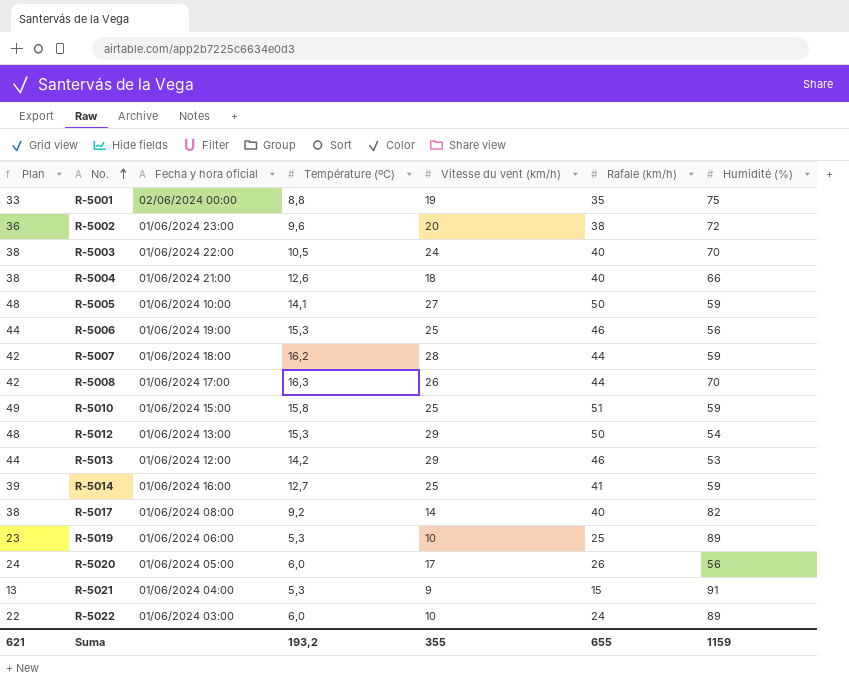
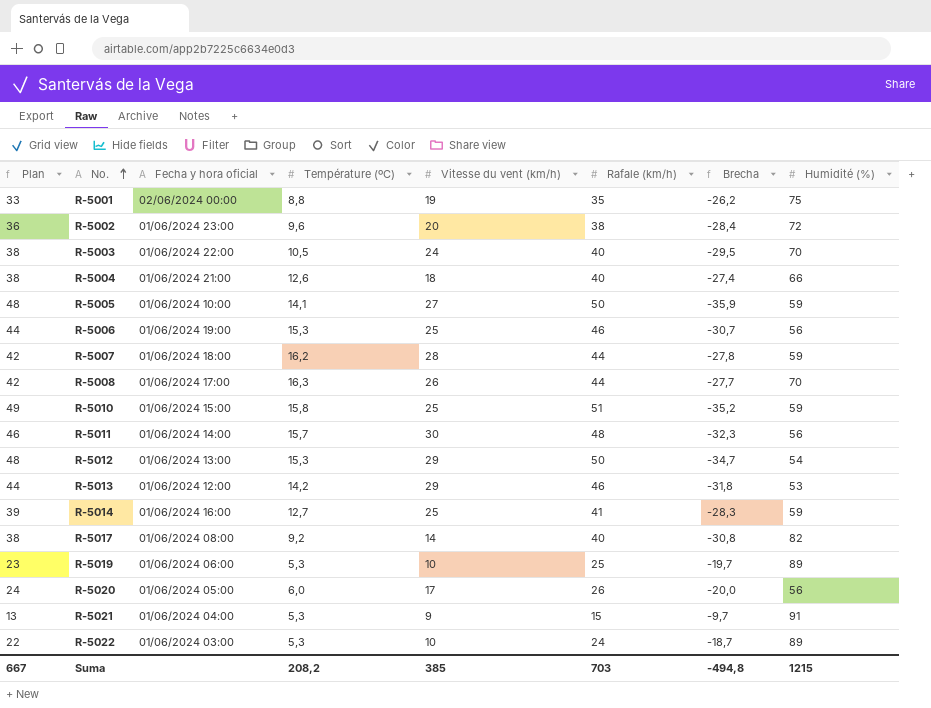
column Brecha | formula: none -> [Température (ºC)] - [Rafale (km/h)]
row R-5011: none -> 46 | 01/06/2024 14:00 | 15,7 | 30 | 48 | -32,3 | 56
R-5022 | Température (ºC): 6,0 -> 5,3
Suma | Plan: 621 -> 667
Suma | Température (ºC): 193,2 -> 208,2
Suma | Vitesse du vent (km/h): 355 -> 385
Suma | Rafale (km/h): 655 -> 703
Suma | Humidité (%): 1159 -> 1215

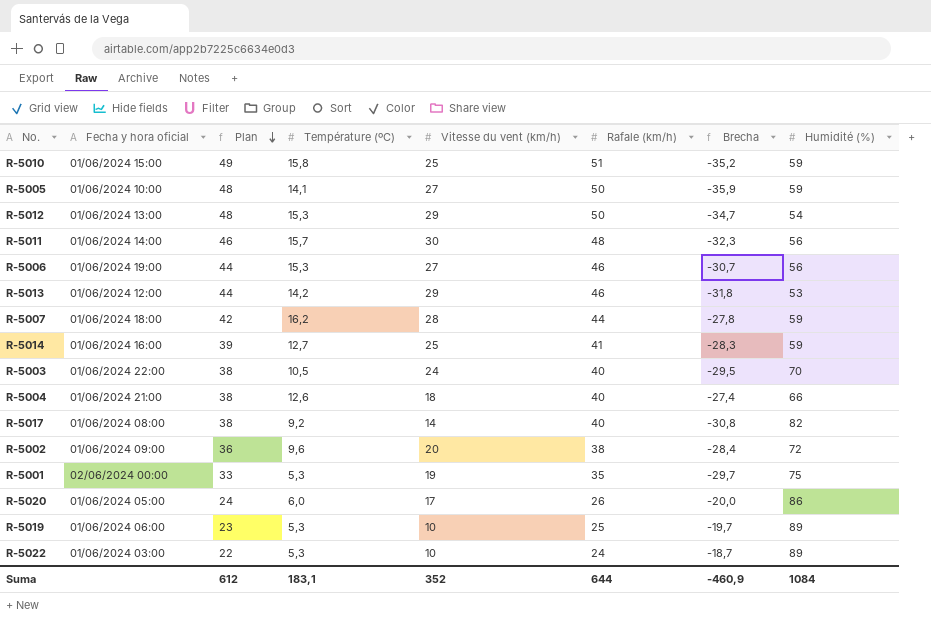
row order: No. ascending -> Plan descending
column Plan | position: 1 -> 3
row R-5008: 42 | 01/06/2024 17:00 | 16,3 | 26 | 44 | -27,7 | 70 -> none
row R-5021: 13 | 01/06/2024 04:00 | 5,3 | 9 | 15 | -9,7 | 91 -> none
R-5006 | Vitesse du vent (km/h): 25 -> 27
R-5002 | Fecha y hora oficial: 01/06/2024 23:00 -> 01/06/2024 09:00
R-5001 | Température (ºC): 8,8 -> 5,3
R-5001 | Brecha: -26,2 -> -29,7
R-5020 | Humidité (%): 56 -> 86
Suma | Plan: 667 -> 612
Suma | Température (ºC): 208,2 -> 183,1
Suma | Vitesse du vent (km/h): 385 -> 352
Suma | Rafale (km/h): 703 -> 644
Suma | Brecha: -494,8 -> -460,9
Suma | Humidité (%): 1215 -> 1084

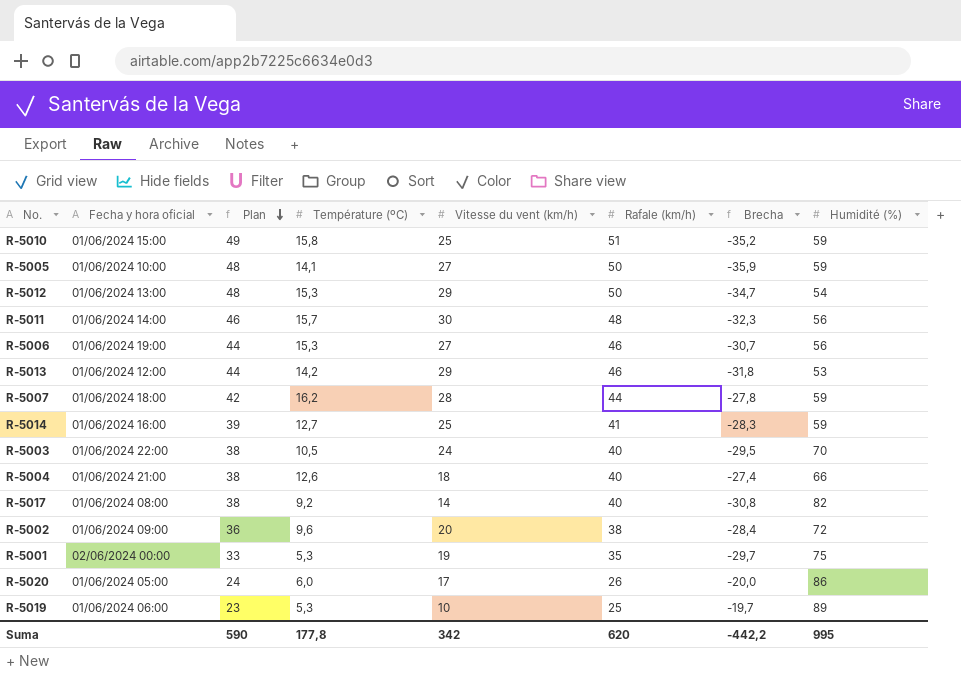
row R-5022: 01/06/2024 03:00 | 22 | 5,3 | 10 | 24 | -18,7 | 89 -> none
Suma | Plan: 612 -> 590
Suma | Température (ºC): 183,1 -> 177,8
Suma | Vitesse du vent (km/h): 352 -> 342
Suma | Rafale (km/h): 644 -> 620
Suma | Brecha: -460,9 -> -442,2
Suma | Humidité (%): 1084 -> 995

